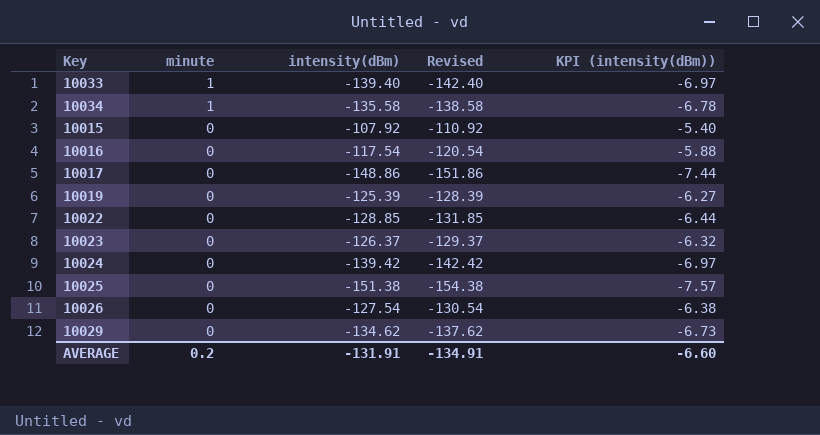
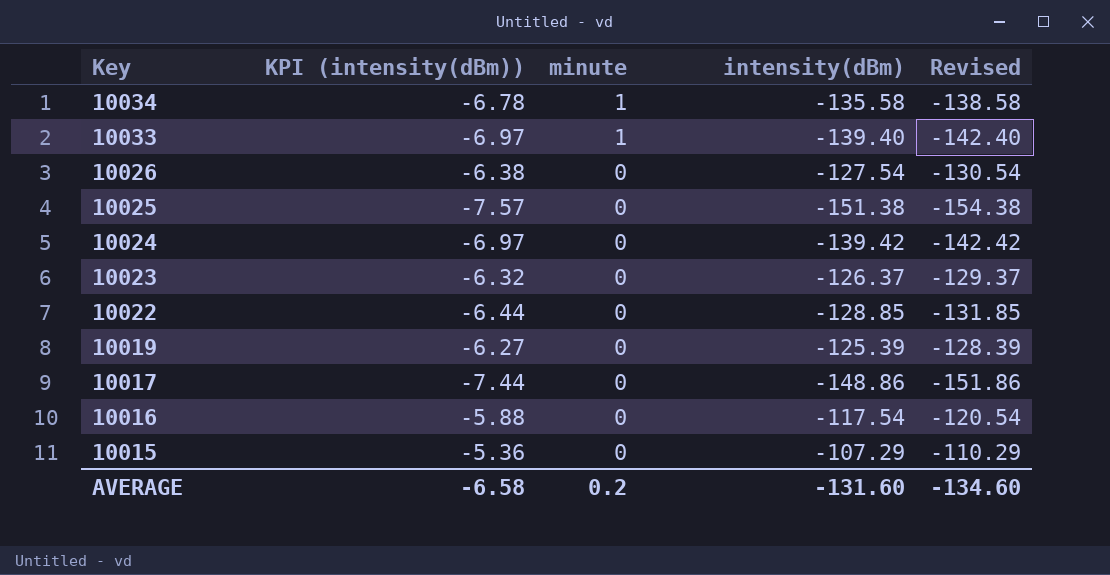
row order: minute descending -> Key descending
column KPI (intensity(dBm)) | position: 5 -> 2
row 10029: 0 | -134.62 | -137.62 | -6.73 -> none
10015 | KPI (intensity(dBm)): -5.40 -> -5.36
10015 | intensity(dBm): -107.92 -> -107.29
10015 | Revised: -110.92 -> -110.29
AVERAGE | KPI (intensity(dBm)): -6.60 -> -6.58
AVERAGE | intensity(dBm): -131.91 -> -131.60
AVERAGE | Revised: -134.91 -> -134.60

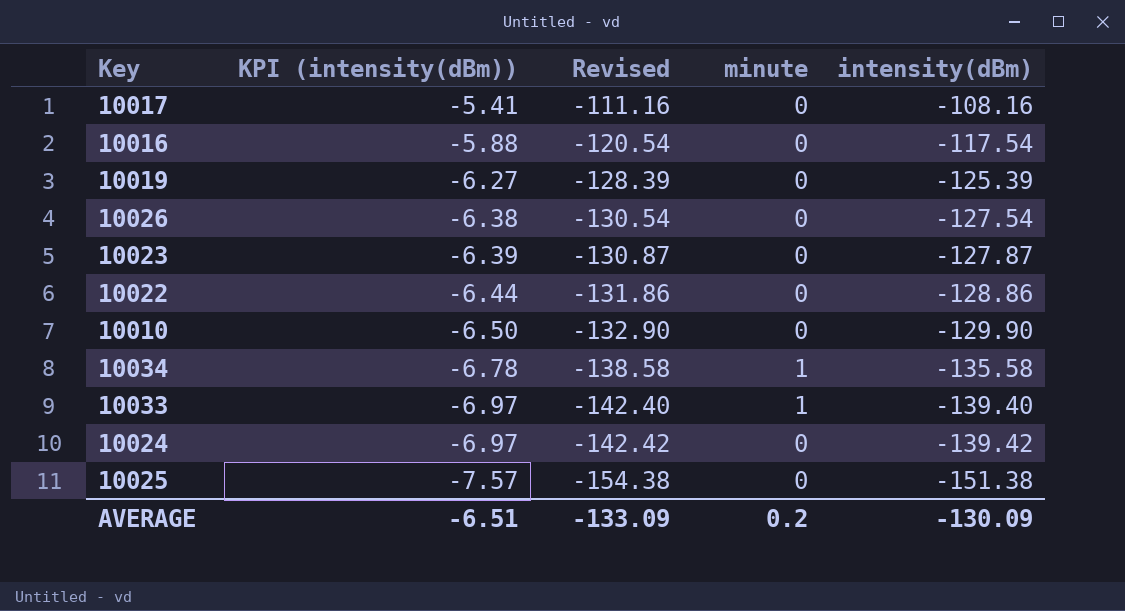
row order: Key descending -> KPI (intensity(dBm)) descending
column Revised | position: 5 -> 3
row 10015: -5.36 | 0 | -107.29 | -110.29 -> none
10017 | KPI (intensity(dBm)): -7.44 -> -5.41
10017 | Revised: -151.86 -> -111.16
10017 | intensity(dBm): -148.86 -> -108.16
10023 | KPI (intensity(dBm)): -6.32 -> -6.39
10023 | Revised: -129.37 -> -130.87
10023 | intensity(dBm): -126.37 -> -127.87
10022 | Revised: -131.85 -> -131.86
10022 | intensity(dBm): -128.85 -> -128.86
row 10010: none -> -6.50 | -132.90 | 0 | -129.90
AVERAGE | KPI (intensity(dBm)): -6.58 -> -6.51
AVERAGE | Revised: -134.60 -> -133.09
AVERAGE | intensity(dBm): -131.60 -> -130.09

